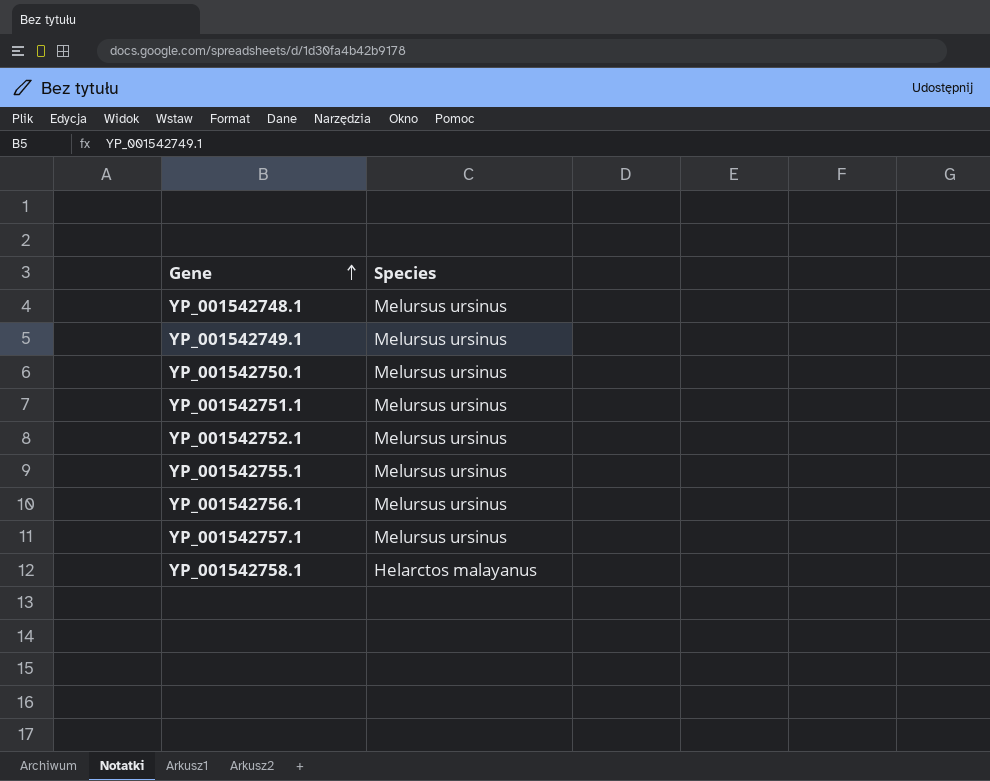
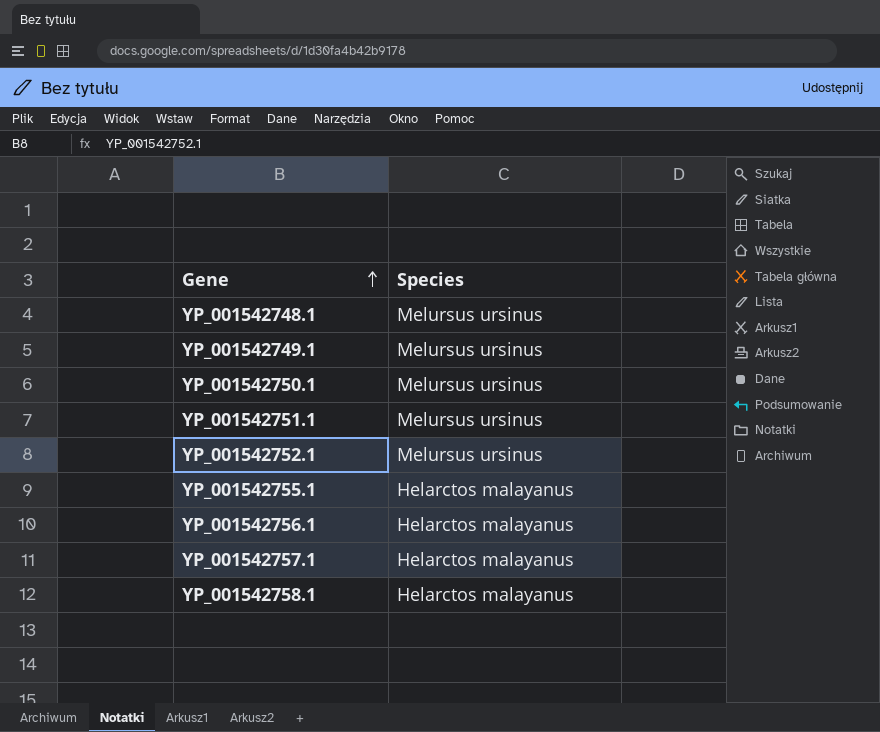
YP_001542755.1 | Species: Melursus ursinus -> Helarctos malayanus
YP_001542756.1 | Species: Melursus ursinus -> Helarctos malayanus
YP_001542757.1 | Species: Melursus ursinus -> Helarctos malayanus

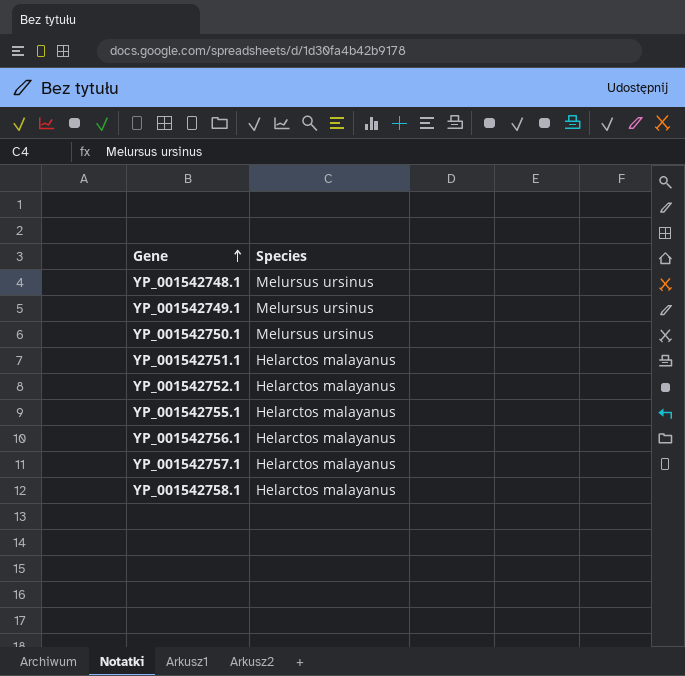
YP_001542751.1 | Species: Melursus ursinus -> Helarctos malayanus
YP_001542752.1 | Species: Melursus ursinus -> Helarctos malayanus

